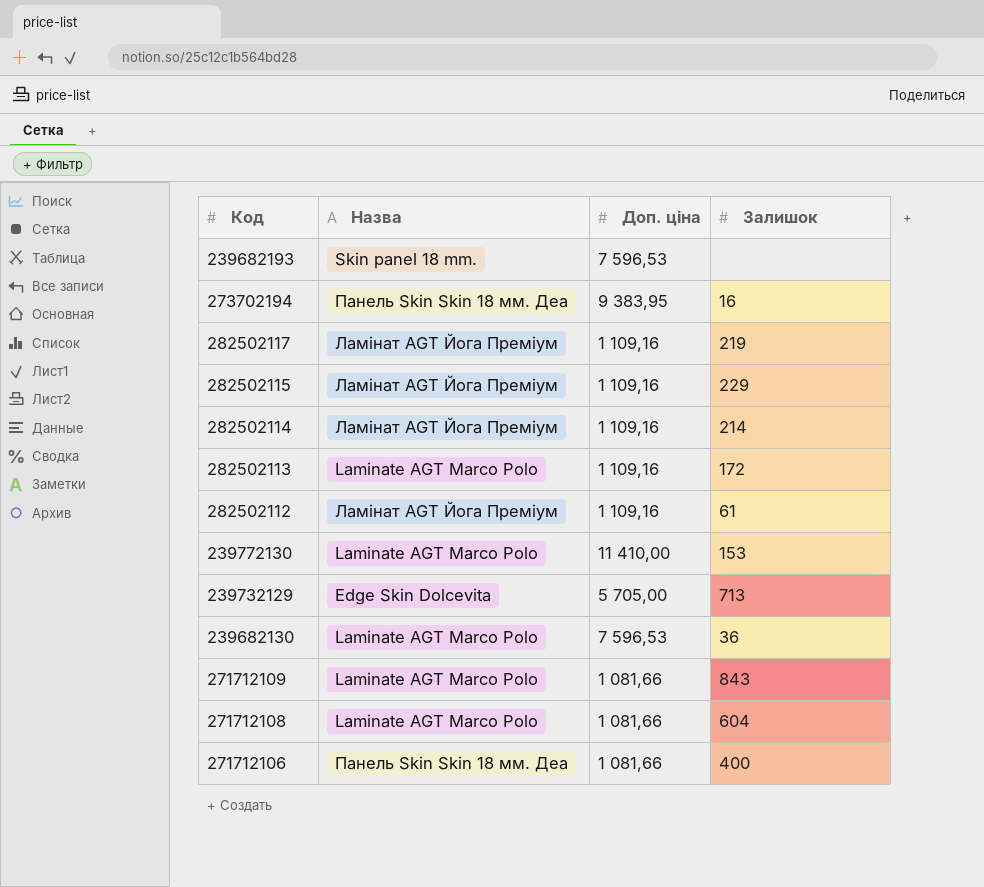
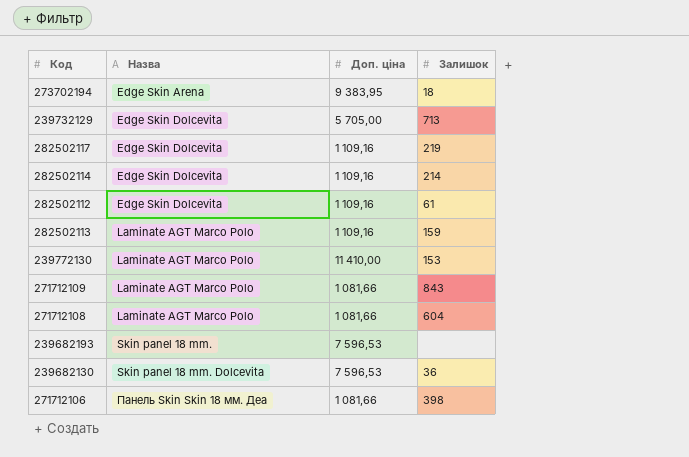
row order: none -> Назва ascending
row 282502115: Ламінат AGT Йога Преміум | 1 109,16 | 229 -> none
273702194 | Назва: Панель Skin Skin 18 мм. Деа -> Edge Skin Arena
273702194 | Залишок: 16 -> 18
282502117 | Назва: Ламінат AGT Йога Преміум -> Edge Skin Dolcevita
282502114 | Назва: Ламінат AGT Йога Преміум -> Edge Skin Dolcevita
282502112 | Назва: Ламінат AGT Йога Преміум -> Edge Skin Dolcevita
282502113 | Залишок: 172 -> 159
239682130 | Назва: Laminate AGT Marco Polo -> Skin panel 18 mm. Dolcevita
271712106 | Залишок: 400 -> 398

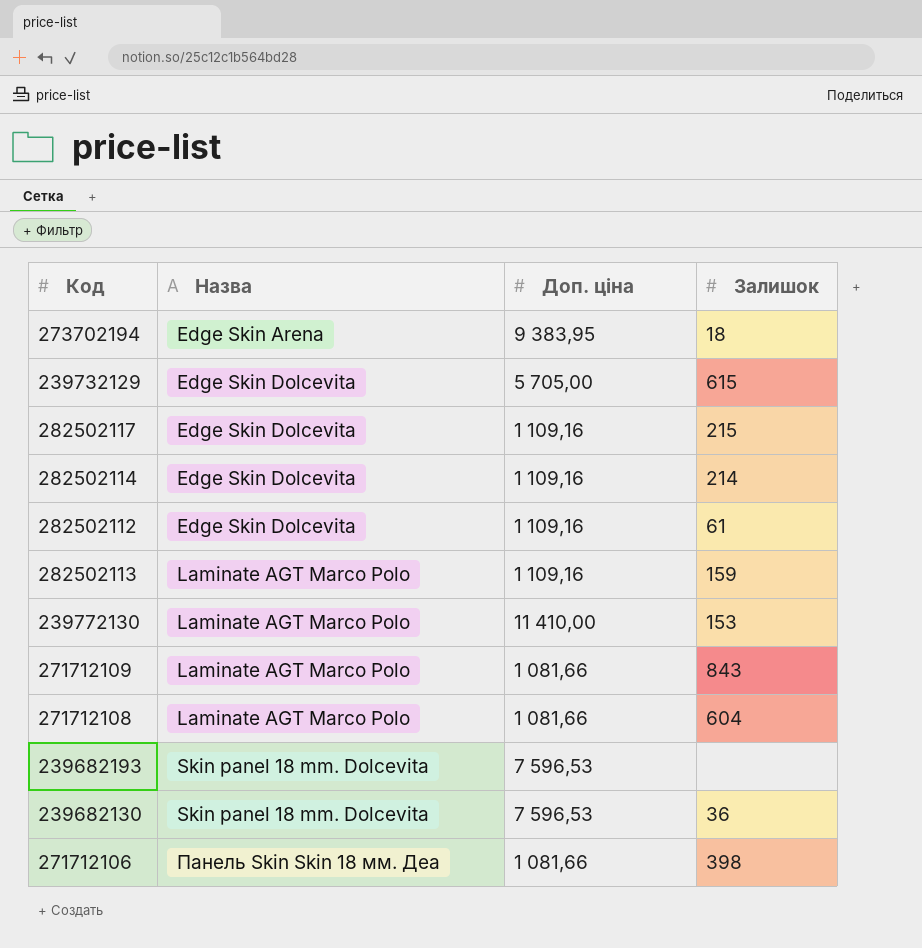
239732129 | Залишок: 713 -> 615
282502117 | Залишок: 219 -> 215
239682193 | Назва: Skin panel 18 mm. -> Skin panel 18 mm. Dolcevita

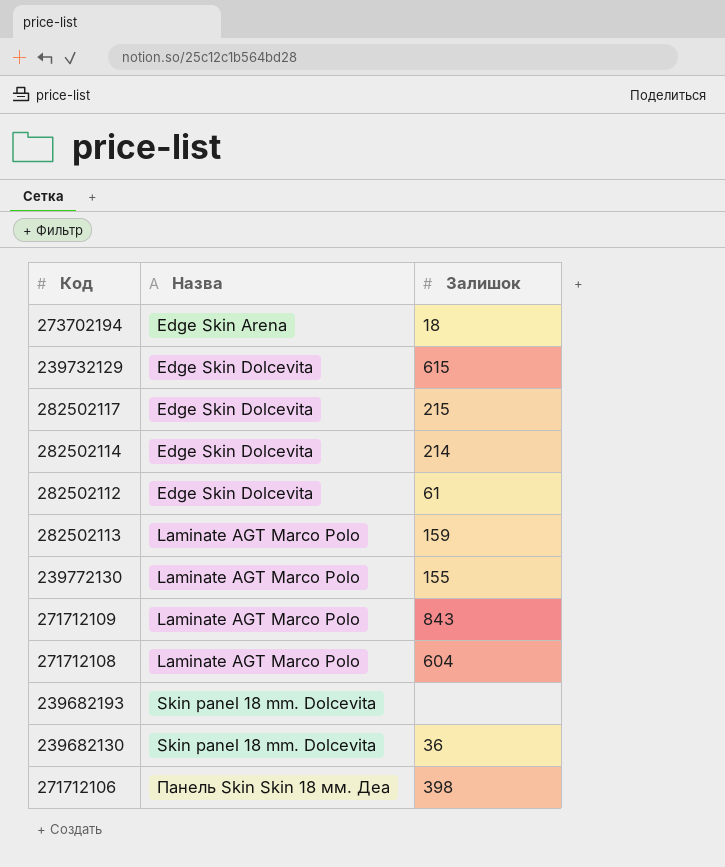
column Доп. ціна | position: 3 -> none
239772130 | Залишок: 153 -> 155

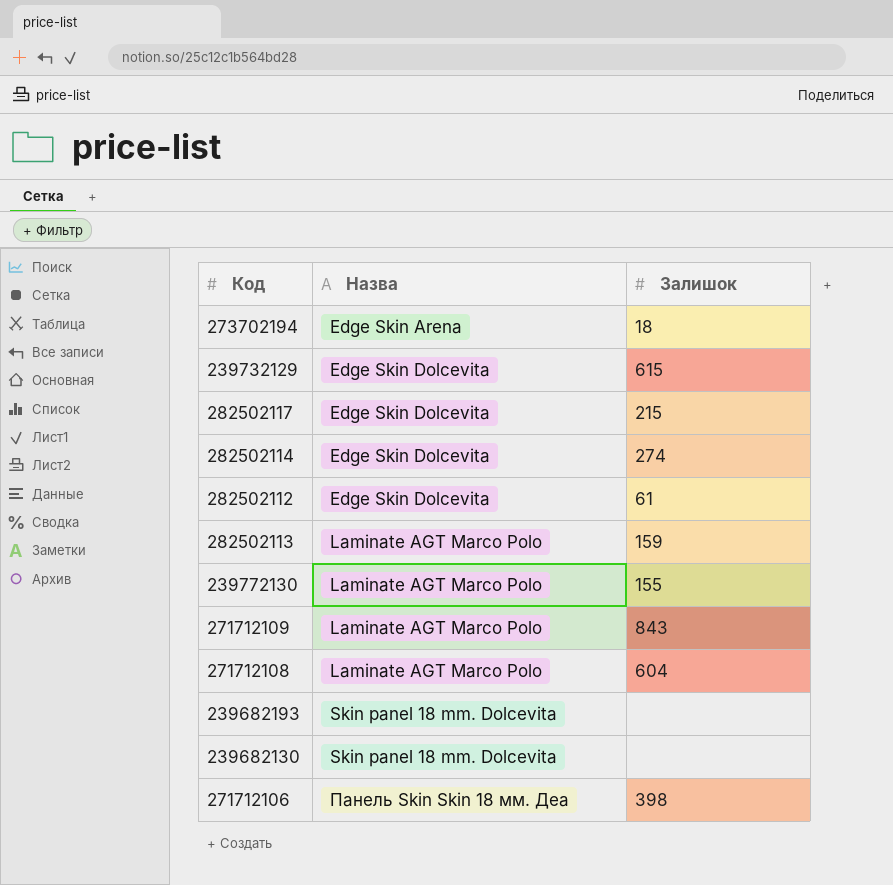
282502114 | Залишок: 214 -> 274
239682130 | Залишок: 36 -> none

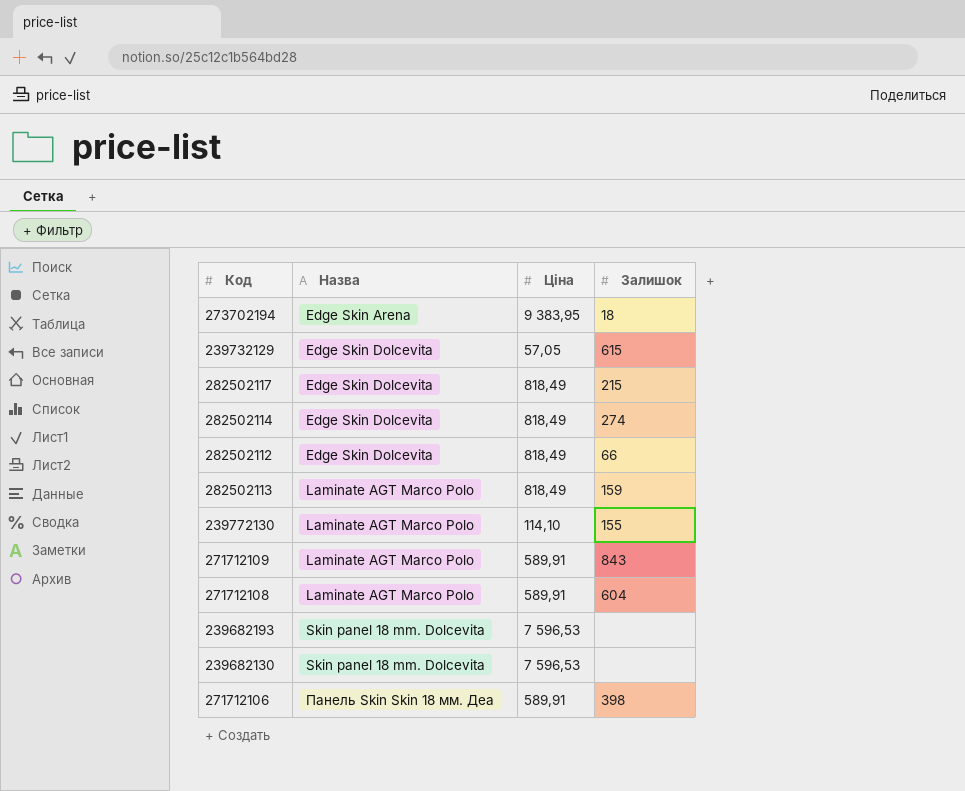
column Ціна | position: none -> 3
282502112 | Залишок: 61 -> 66

